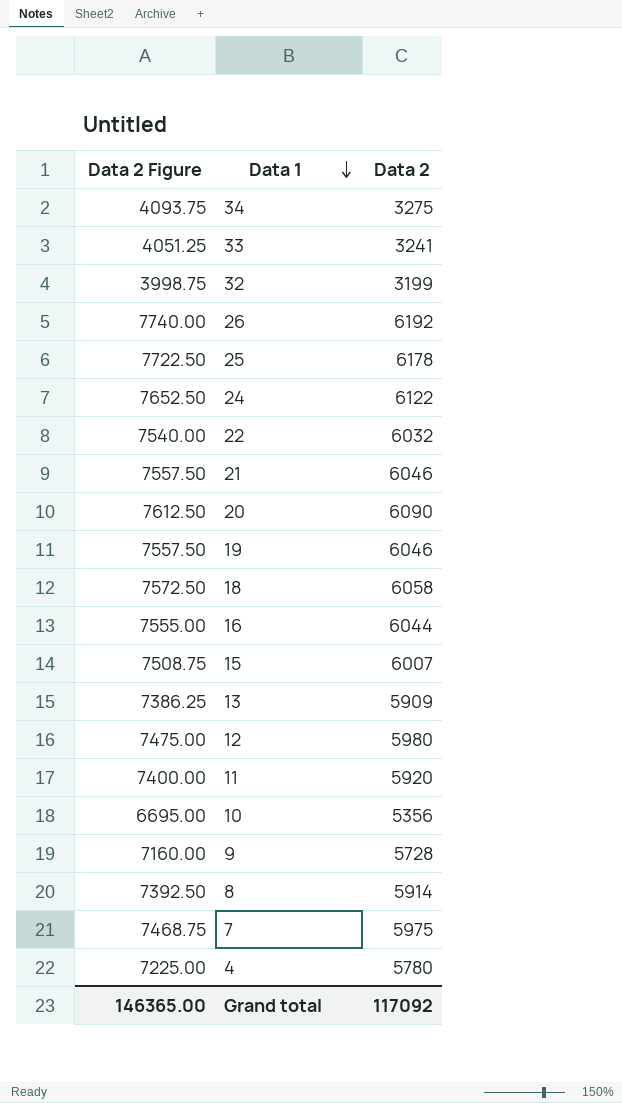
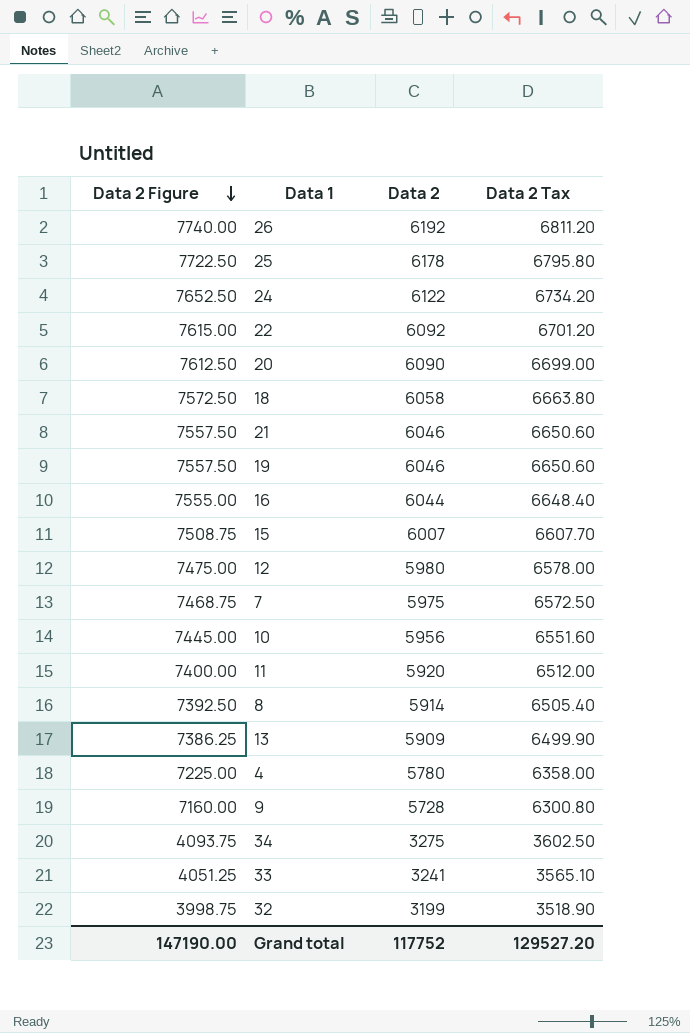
row order: Data 1 descending -> Data 2 Figure descending
column Data 2 Tax | formula: none -> [Data 2] * 1.1
22 | Data 2 Figure: 7540.00 -> 7615.00
22 | Data 2: 6032 -> 6092
10 | Data 2 Figure: 6695.00 -> 7445.00
10 | Data 2: 5356 -> 5956
Grand total | Data 2 Figure: 146365.00 -> 147190.00
Grand total | Data 2: 117092 -> 117752

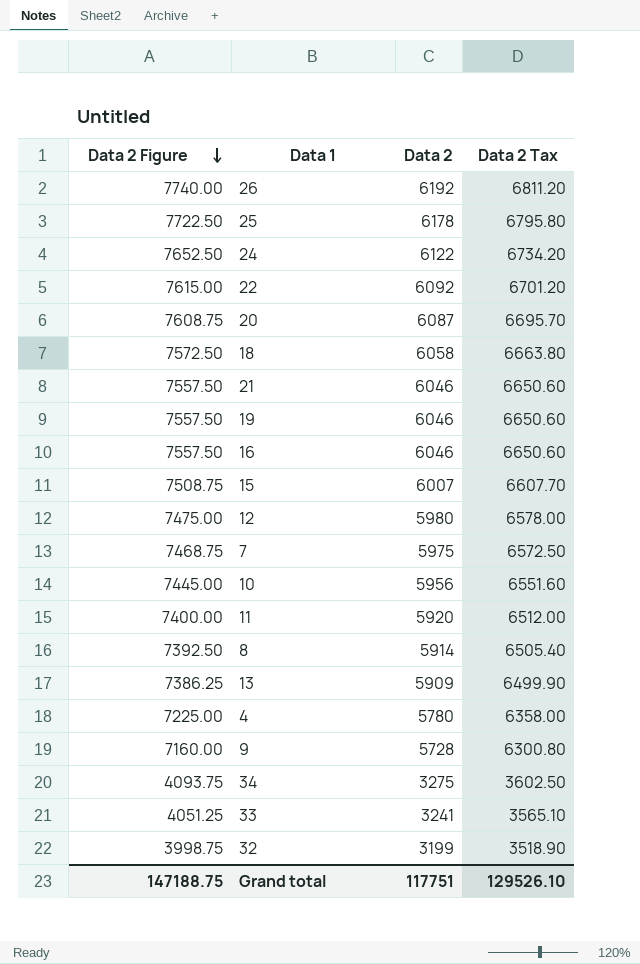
20 | Data 2 Figure: 7612.50 -> 7608.75
20 | Data 2: 6090 -> 6087
20 | Data 2 Tax: 6699.00 -> 6695.70
16 | Data 2 Figure: 7555.00 -> 7557.50
16 | Data 2: 6044 -> 6046
16 | Data 2 Tax: 6648.40 -> 6650.60
Grand total | Data 2 Figure: 147190.00 -> 147188.75
Grand total | Data 2: 117752 -> 117751
Grand total | Data 2 Tax: 129527.20 -> 129526.10

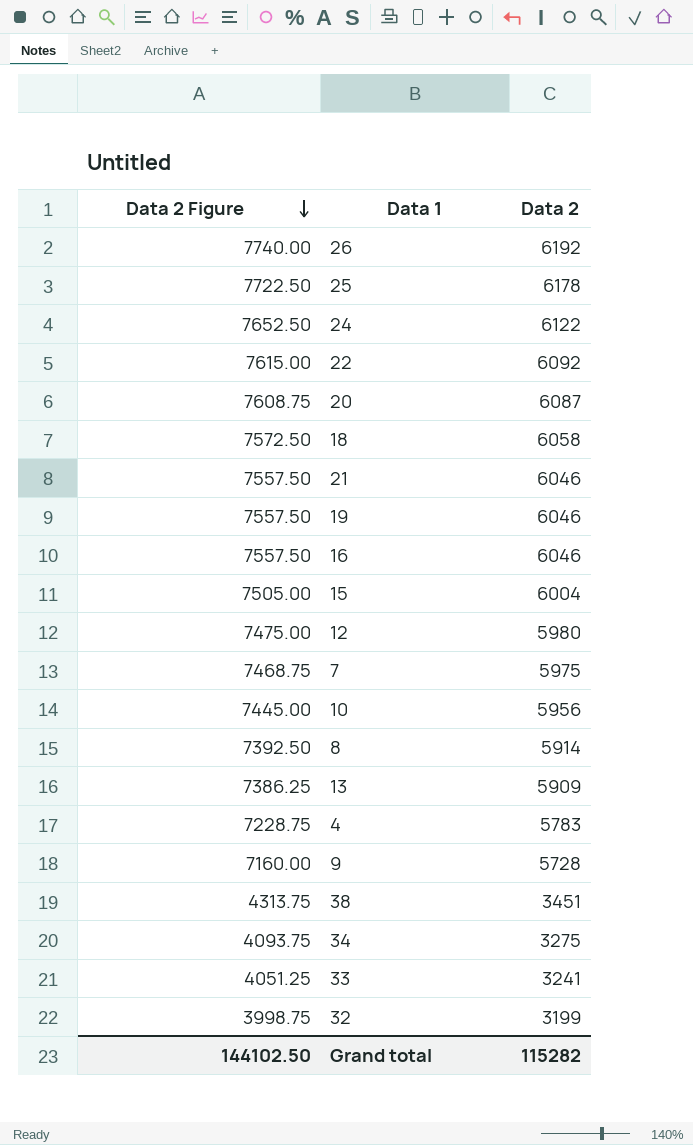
column Data 2 Tax | formula: [Data 2] * 1.1 -> none
row 11: 7400.00 | 5920 | 6512.00 -> none
15 | Data 2 Figure: 7508.75 -> 7505.00
15 | Data 2: 6007 -> 6004
4 | Data 2 Figure: 7225.00 -> 7228.75
4 | Data 2: 5780 -> 5783
row 38: none -> 4313.75 | 3451
Grand total | Data 2 Figure: 147188.75 -> 144102.50
Grand total | Data 2: 117751 -> 115282

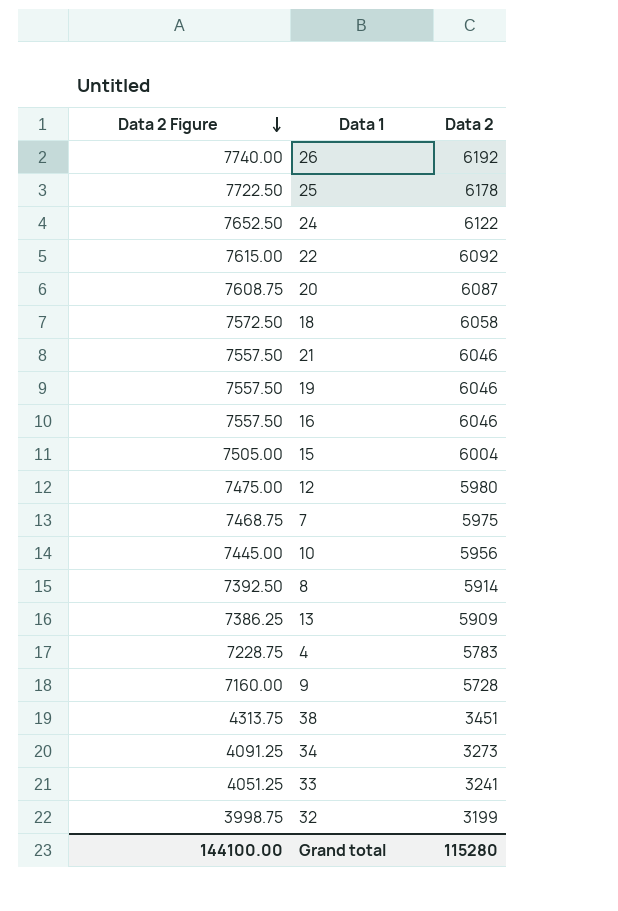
34 | Data 2 Figure: 4093.75 -> 4091.25
34 | Data 2: 3275 -> 3273
Grand total | Data 2 Figure: 144102.50 -> 144100.00
Grand total | Data 2: 115282 -> 115280

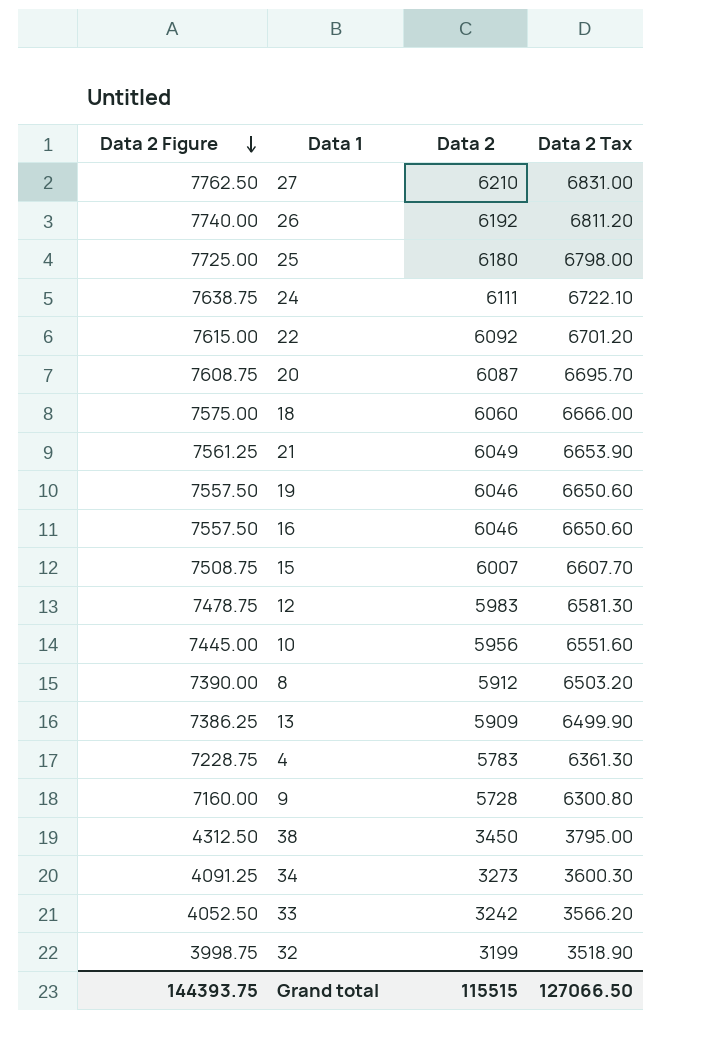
column Data 2 Tax | formula: none -> [Data 2] * 1.1
row 7: 7468.75 | 5975 -> none
row 27: none -> 7762.50 | 6210 | 6831.00
25 | Data 2 Figure: 7722.50 -> 7725.00
25 | Data 2: 6178 -> 6180
24 | Data 2 Figure: 7652.50 -> 7638.75
24 | Data 2: 6122 -> 6111
18 | Data 2 Figure: 7572.50 -> 7575.00
18 | Data 2: 6058 -> 6060
21 | Data 2 Figure: 7557.50 -> 7561.25
21 | Data 2: 6046 -> 6049
15 | Data 2 Figure: 7505.00 -> 7508.75
15 | Data 2: 6004 -> 6007
12 | Data 2 Figure: 7475.00 -> 7478.75
12 | Data 2: 5980 -> 5983
8 | Data 2 Figure: 7392.50 -> 7390.00
8 | Data 2: 5914 -> 5912
38 | Data 2 Figure: 4313.75 -> 4312.50
38 | Data 2: 3451 -> 3450
33 | Data 2 Figure: 4051.25 -> 4052.50
33 | Data 2: 3241 -> 3242
Grand total | Data 2 Figure: 144100.00 -> 144393.75
Grand total | Data 2: 115280 -> 115515

